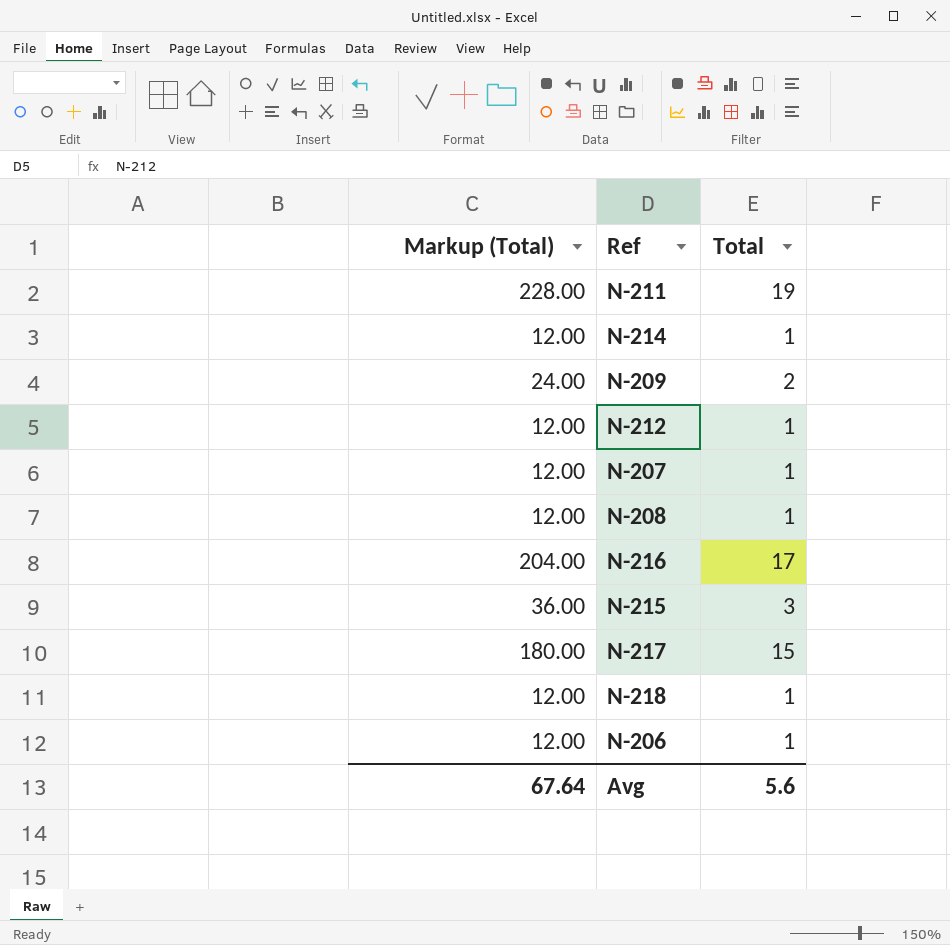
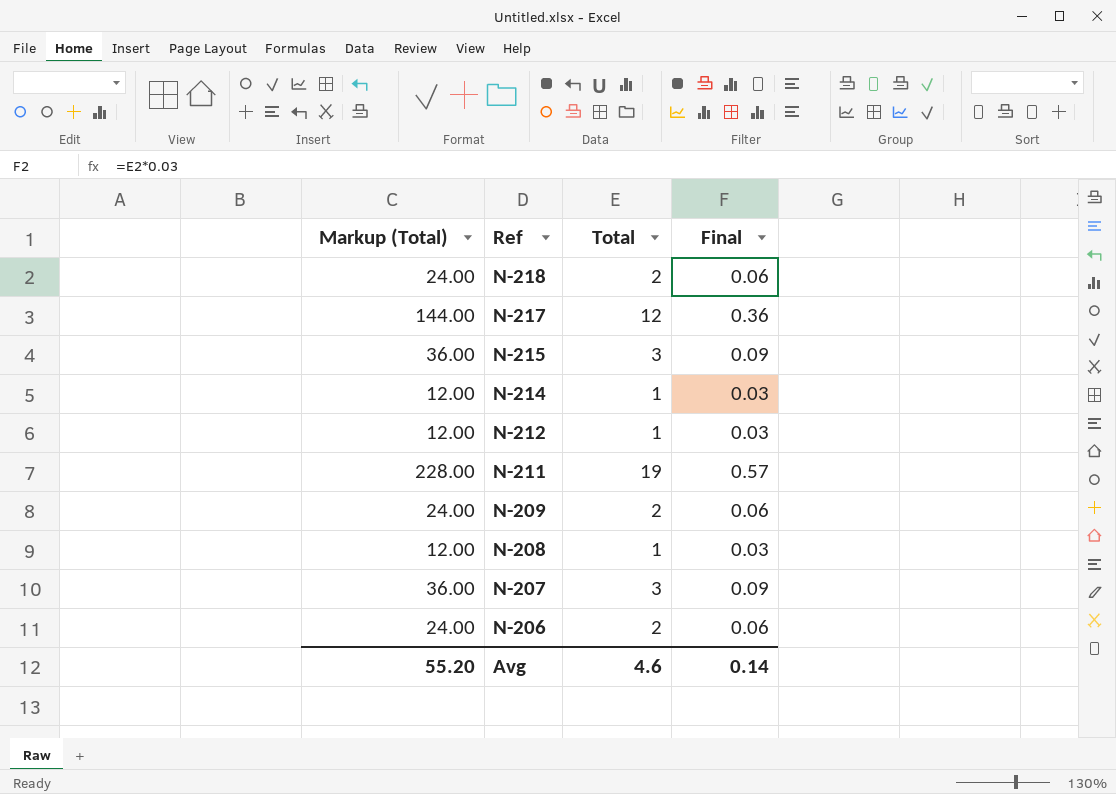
row order: none -> Ref descending
column Final | formula: none -> [Total] * 0.03
row N-216: 204.00 | 17 -> none
N-218 | Markup (Total): 12.00 -> 24.00
N-218 | Total: 1 -> 2
N-217 | Markup (Total): 180.00 -> 144.00
N-217 | Total: 15 -> 12
N-207 | Markup (Total): 12.00 -> 36.00
N-207 | Total: 1 -> 3
N-206 | Markup (Total): 12.00 -> 24.00
N-206 | Total: 1 -> 2
Avg | Markup (Total): 67.64 -> 55.20
Avg | Total: 5.6 -> 4.6

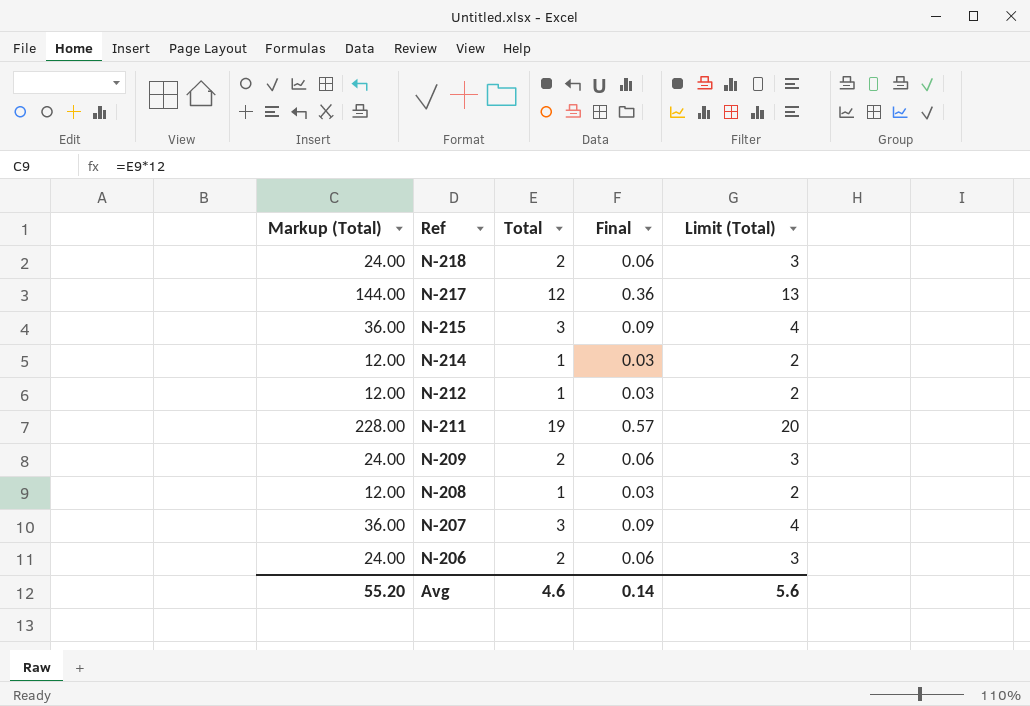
column Limit (Total) | formula: none -> [Total] + 1

